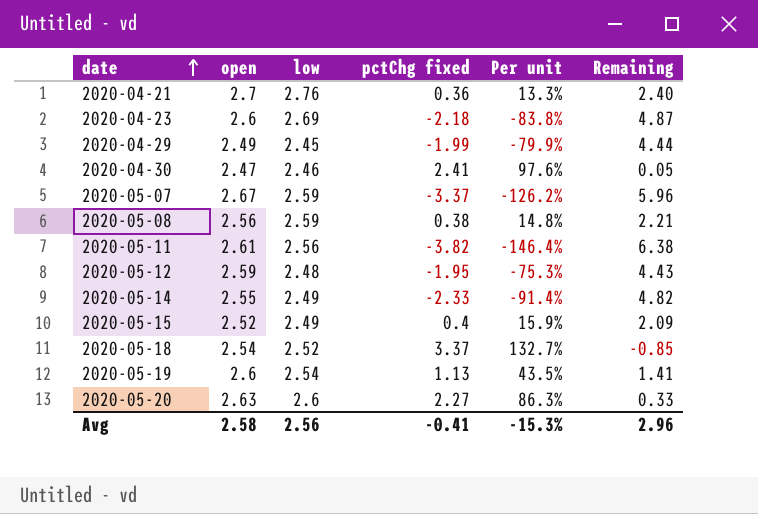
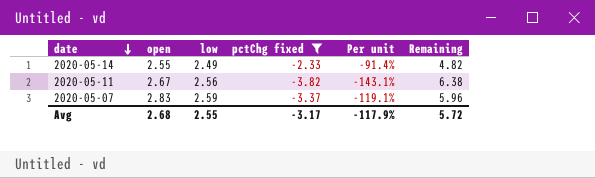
filter: none -> pctChg fixed <= -2.33
row order: date ascending -> date descending
2020-05-11 | open: 2.61 -> 2.67
2020-05-11 | Per unit: -146.4% -> -143.1%
2020-05-07 | open: 2.67 -> 2.83
2020-05-07 | Per unit: -126.2% -> -119.1%
Avg | open: 2.58 -> 2.68
Avg | low: 2.56 -> 2.55
Avg | pctChg fixed: -0.41 -> -3.17
Avg | Per unit: -15.3% -> -117.9%
Avg | Remaining: 2.96 -> 5.72

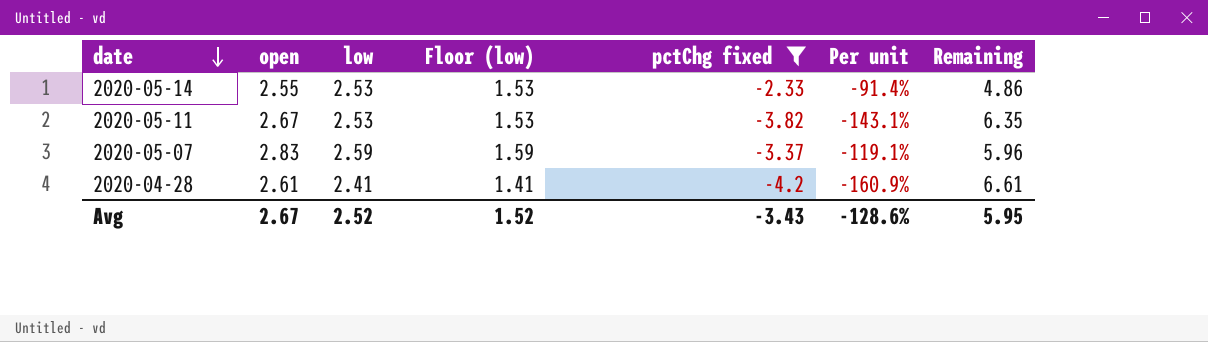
column Floor (low) | formula: none -> [low] - 1
2020-05-14 | low: 2.49 -> 2.53
2020-05-14 | Remaining: 4.82 -> 4.86
2020-05-11 | low: 2.56 -> 2.53
2020-05-11 | Remaining: 6.38 -> 6.35
row 2020-04-28: none -> 2.61 | 2.41 | 1.41 | -4.2 | -160.9% | 6.61
Avg | open: 2.68 -> 2.67
Avg | low: 2.55 -> 2.52
Avg | pctChg fixed: -3.17 -> -3.43
Avg | Per unit: -117.9% -> -128.6%
Avg | Remaining: 5.72 -> 5.95

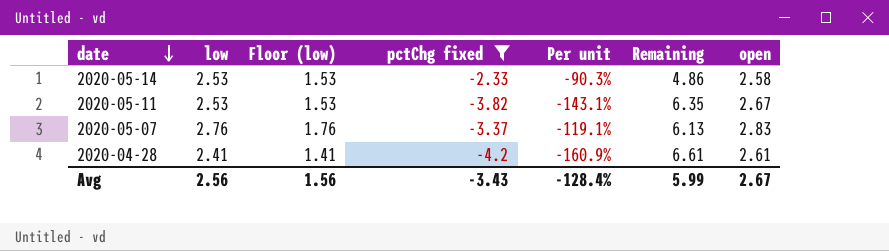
column open | position: 2 -> 7
2020-05-14 | Per unit: -91.4% -> -90.3%
2020-05-14 | open: 2.55 -> 2.58
2020-05-07 | low: 2.59 -> 2.76
2020-05-07 | Floor (low): 1.59 -> 1.76
2020-05-07 | Remaining: 5.96 -> 6.13
Avg | low: 2.52 -> 2.56
Avg | Floor (low): 1.52 -> 1.56
Avg | Per unit: -128.6% -> -128.4%
Avg | Remaining: 5.95 -> 5.99

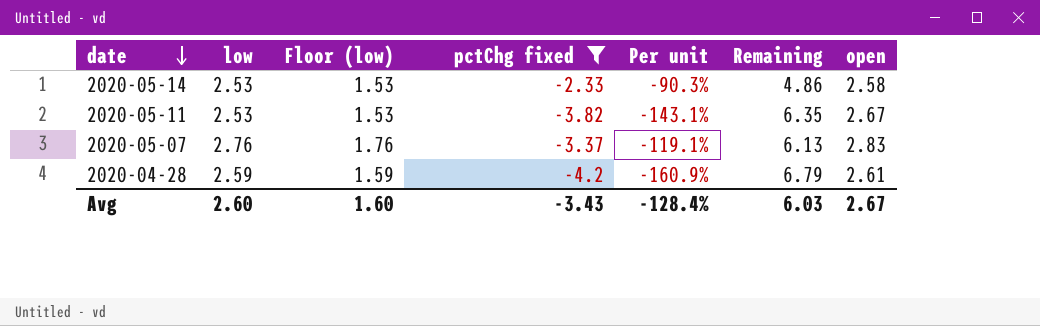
2020-04-28 | low: 2.41 -> 2.59
2020-04-28 | Floor (low): 1.41 -> 1.59
2020-04-28 | Remaining: 6.61 -> 6.79
Avg | low: 2.56 -> 2.60
Avg | Floor (low): 1.56 -> 1.60
Avg | Remaining: 5.99 -> 6.03

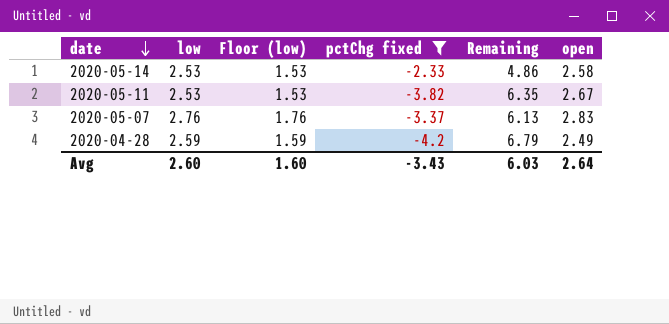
column Per unit | formula: [pctChg fixed] / [open] -> none
2020-04-28 | open: 2.61 -> 2.49
Avg | open: 2.67 -> 2.64

